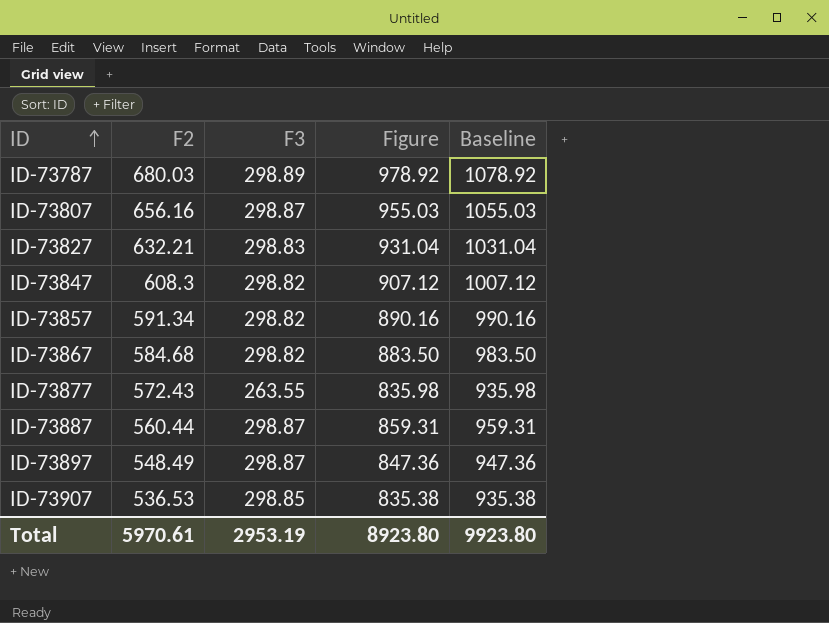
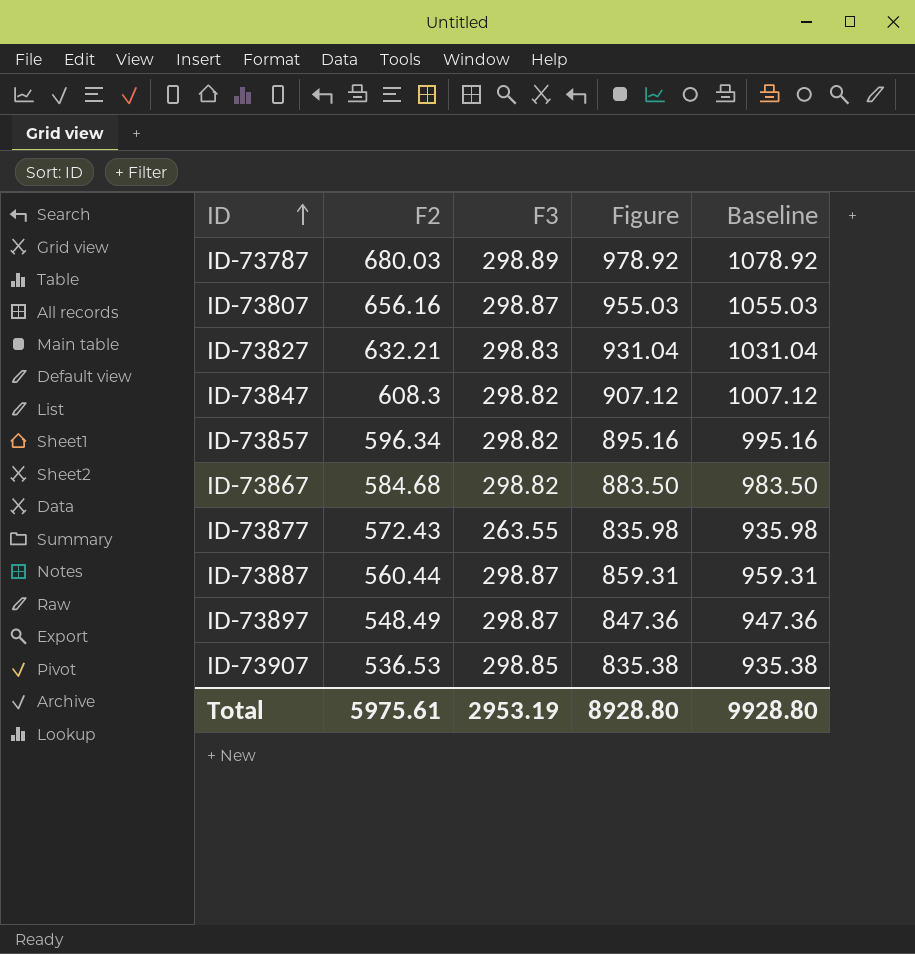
ID-73857 | F2: 591.34 -> 596.34
ID-73857 | Figure: 890.16 -> 895.16
ID-73857 | Baseline: 990.16 -> 995.16
Total | F2: 5970.61 -> 5975.61
Total | Figure: 8923.80 -> 8928.80
Total | Baseline: 9923.80 -> 9928.80

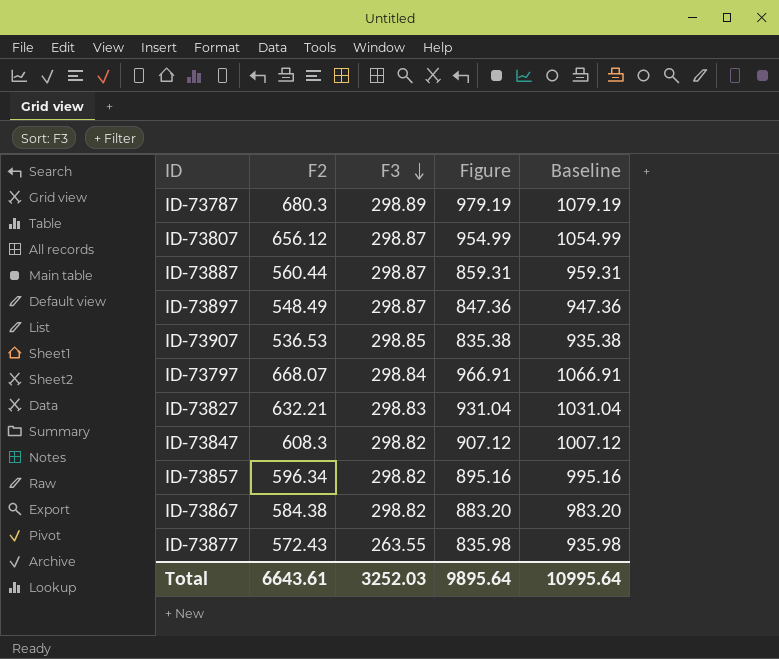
row order: ID ascending -> F3 descending
ID-73787 | F2: 680.03 -> 680.3
ID-73787 | Figure: 978.92 -> 979.19
ID-73787 | Baseline: 1078.92 -> 1079.19
ID-73807 | F2: 656.16 -> 656.12
ID-73807 | Figure: 955.03 -> 954.99
ID-73807 | Baseline: 1055.03 -> 1054.99
row ID-73797: none -> 668.07 | 298.84 | 966.91 | 1066.91
ID-73867 | F2: 584.68 -> 584.38
ID-73867 | Figure: 883.50 -> 883.20
ID-73867 | Baseline: 983.50 -> 983.20
Total | F2: 5975.61 -> 6643.61
Total | F3: 2953.19 -> 3252.03
Total | Figure: 8928.80 -> 9895.64
Total | Baseline: 9928.80 -> 10995.64

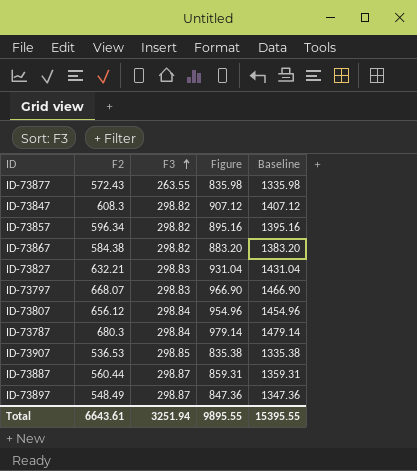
row order: F3 descending -> F3 ascending
column Baseline | formula: [Figure] + 100 -> [Figure] + 500
ID-73797 | F3: 298.84 -> 298.83
ID-73797 | Figure: 966.91 -> 966.90
ID-73807 | F3: 298.87 -> 298.84
ID-73807 | Figure: 954.99 -> 954.96
ID-73787 | F3: 298.89 -> 298.84
ID-73787 | Figure: 979.19 -> 979.14
Total | F3: 3252.03 -> 3251.94
Total | Figure: 9895.64 -> 9895.55
Total | Baseline: 10995.64 -> 15395.55

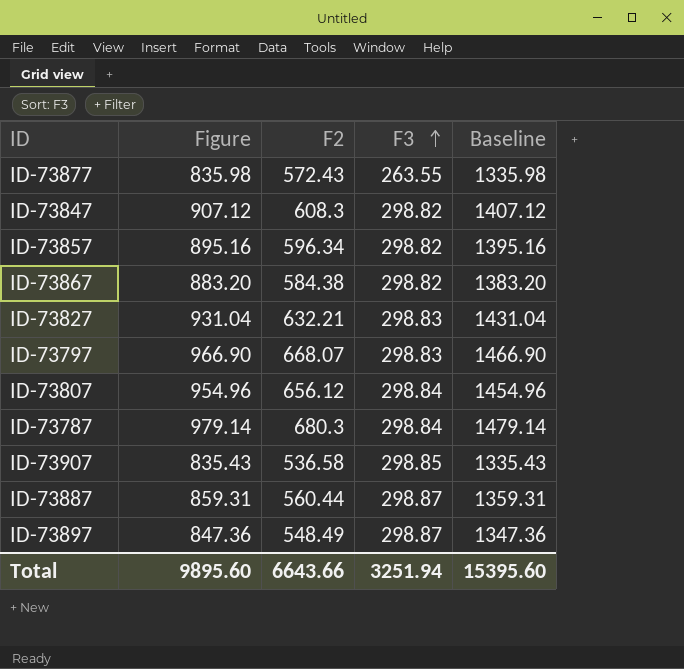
column Figure | position: 4 -> 2
ID-73907 | Figure: 835.38 -> 835.43
ID-73907 | F2: 536.53 -> 536.58
ID-73907 | Baseline: 1335.38 -> 1335.43
Total | Figure: 9895.55 -> 9895.60
Total | F2: 6643.61 -> 6643.66
Total | Baseline: 15395.55 -> 15395.60

